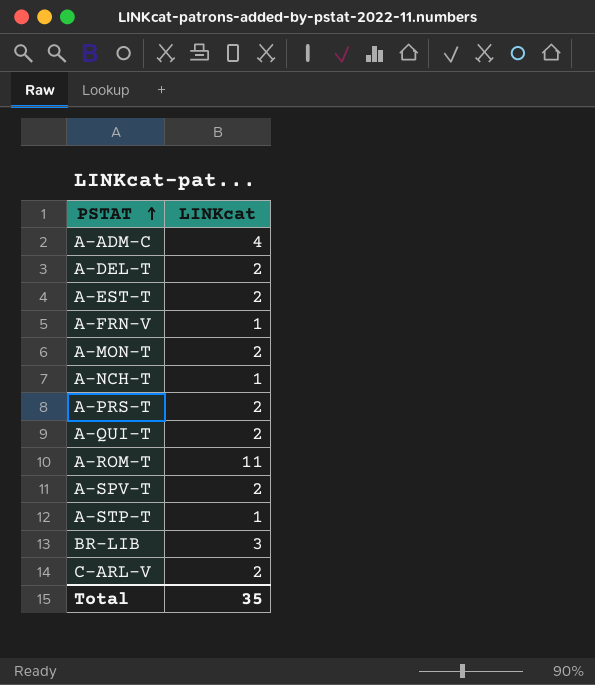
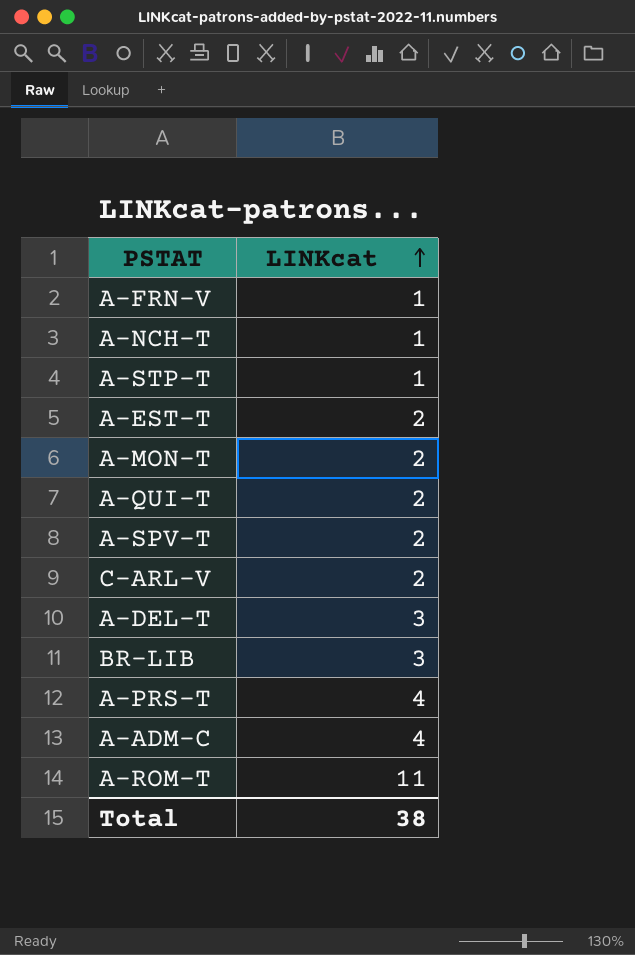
row order: PSTAT ascending -> LINKcat ascending
A-DEL-T | LINKcat: 2 -> 3
A-PRS-T | LINKcat: 2 -> 4
Total | LINKcat: 35 -> 38

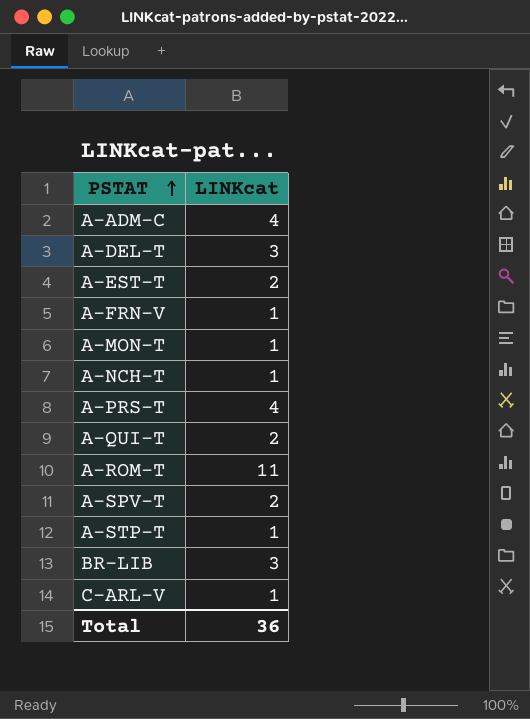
row order: LINKcat ascending -> PSTAT ascending
A-MON-T | LINKcat: 2 -> 1
C-ARL-V | LINKcat: 2 -> 1
Total | LINKcat: 38 -> 36

